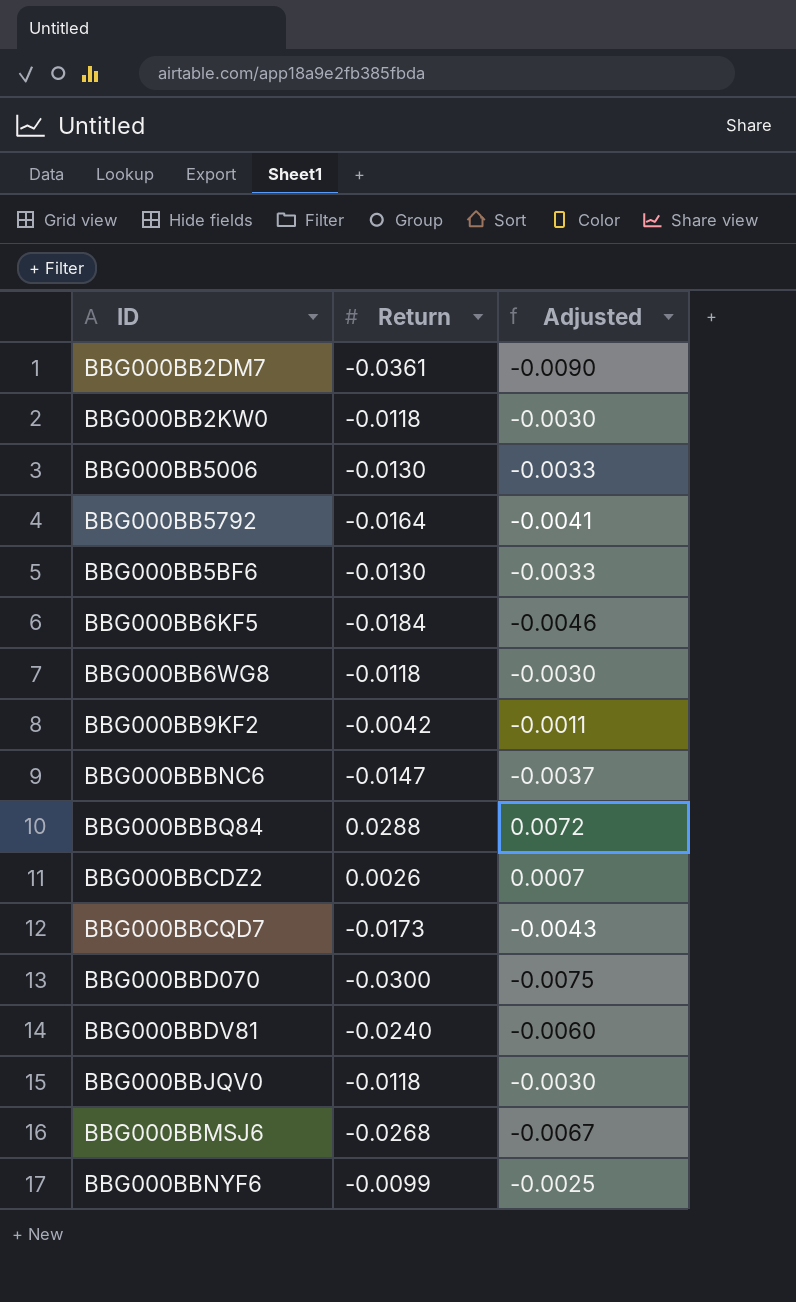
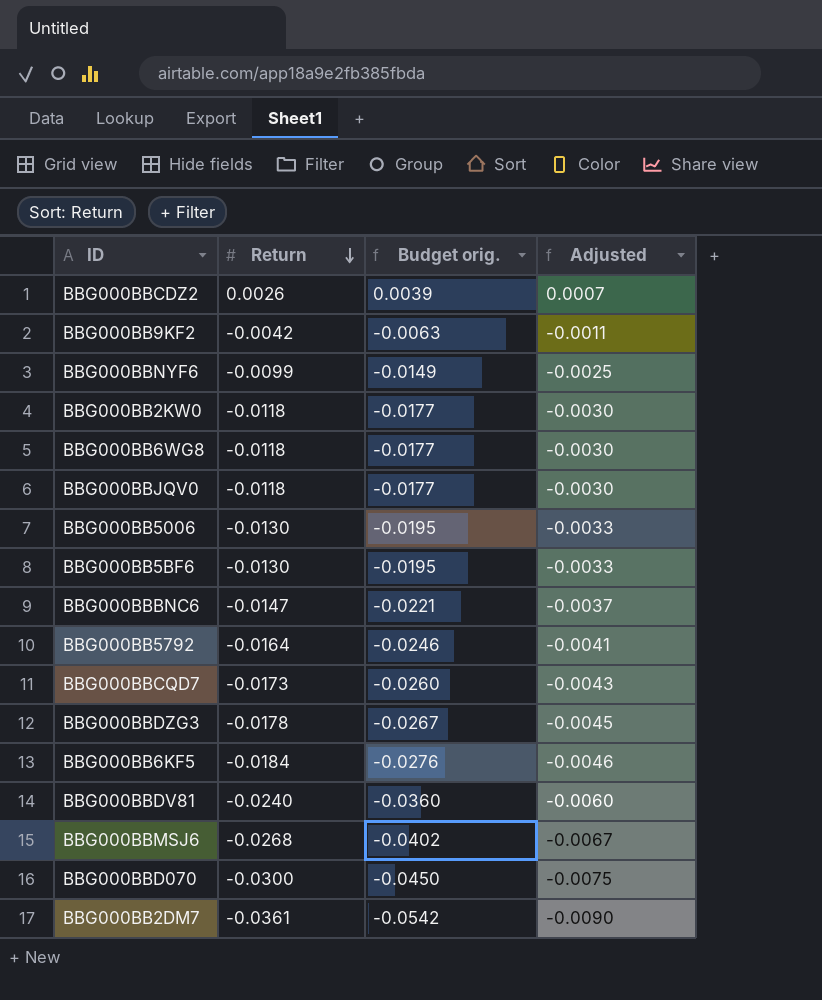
row order: none -> Return descending
column Budget orig. | formula: none -> [Return] * 1.5
row BBG000BBBQ84: 0.0288 | 0.0072 -> none
row BBG000BBDZG3: none -> -0.0178 | -0.0267 | -0.0045

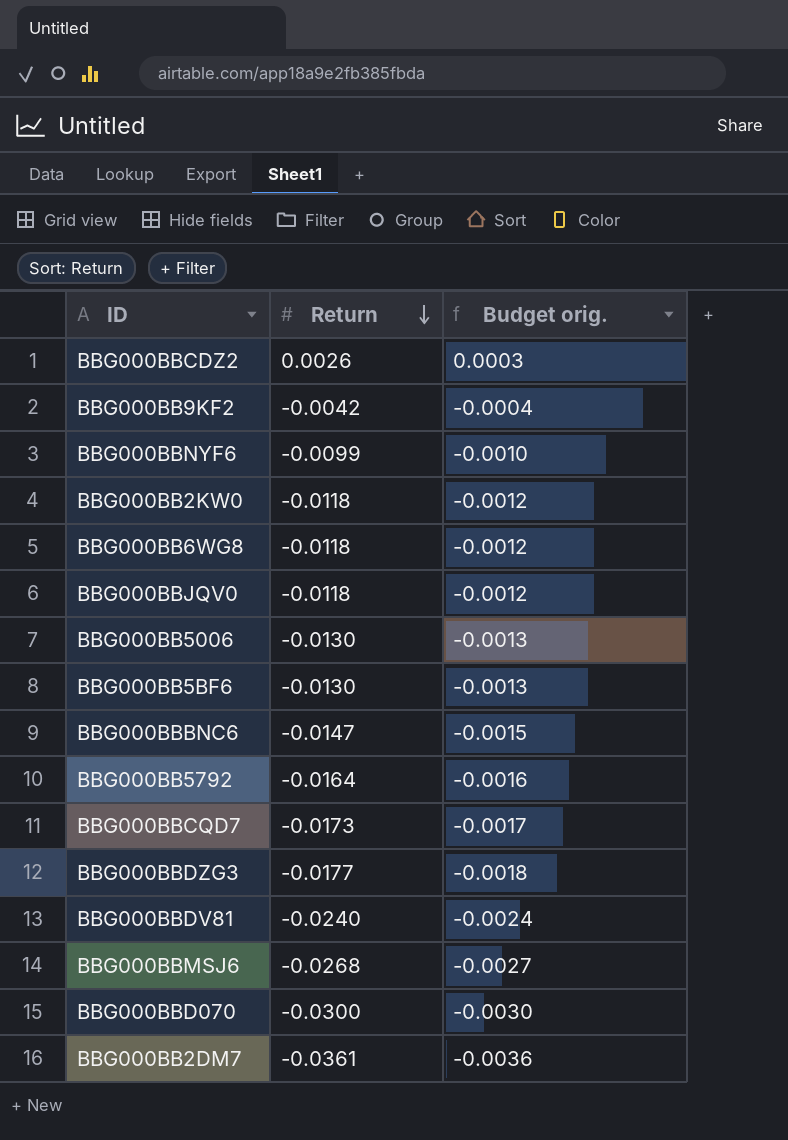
column Adjusted | formula: [Return] * 0.25 -> none
column Budget orig. | formula: [Return] * 1.5 -> [Return] * 0.1
row BBG000BB6KF5: -0.0184 | -0.0276 | -0.0046 -> none
BBG000BBDZG3 | Return: -0.0178 -> -0.0177

